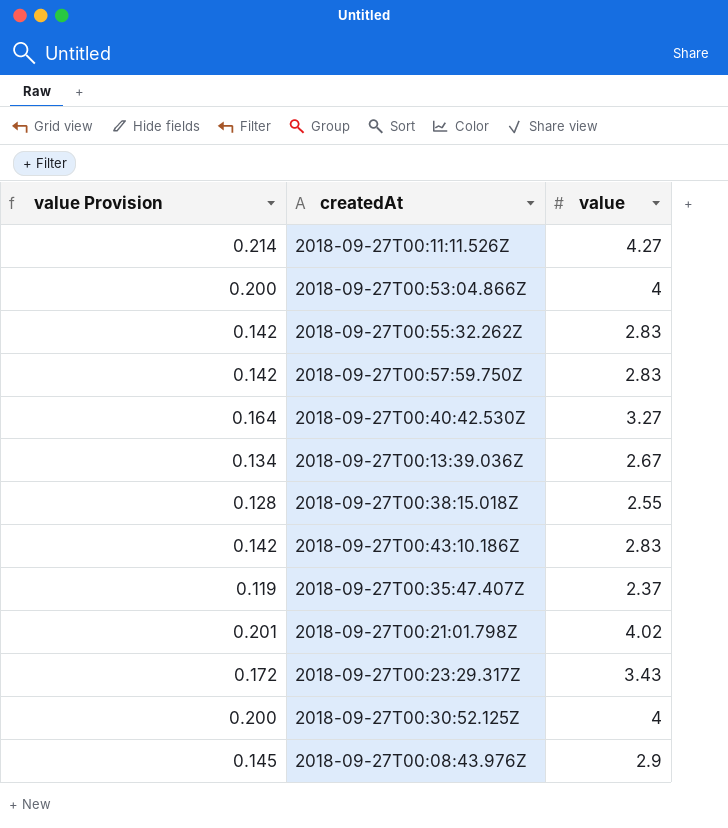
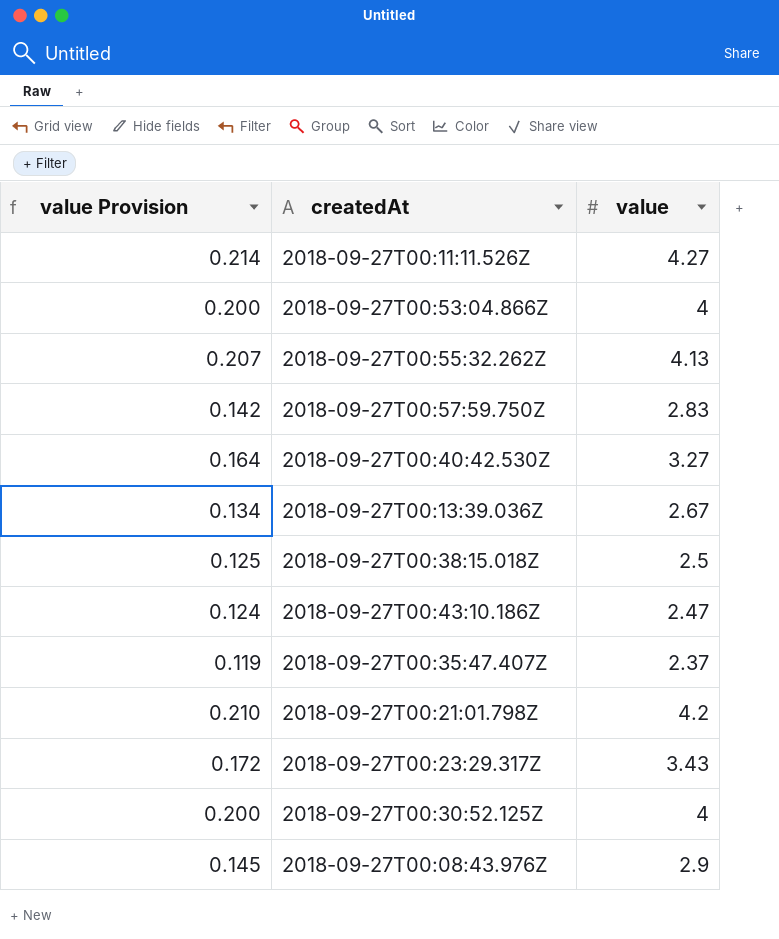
2018-09-27T00:55:32.262Z | value Provision: 0.142 -> 0.207
2018-09-27T00:55:32.262Z | value: 2.83 -> 4.13
2018-09-27T00:38:15.018Z | value Provision: 0.128 -> 0.125
2018-09-27T00:38:15.018Z | value: 2.55 -> 2.5
2018-09-27T00:43:10.186Z | value Provision: 0.142 -> 0.124
2018-09-27T00:43:10.186Z | value: 2.83 -> 2.47
2018-09-27T00:21:01.798Z | value Provision: 0.201 -> 0.210
2018-09-27T00:21:01.798Z | value: 4.02 -> 4.2

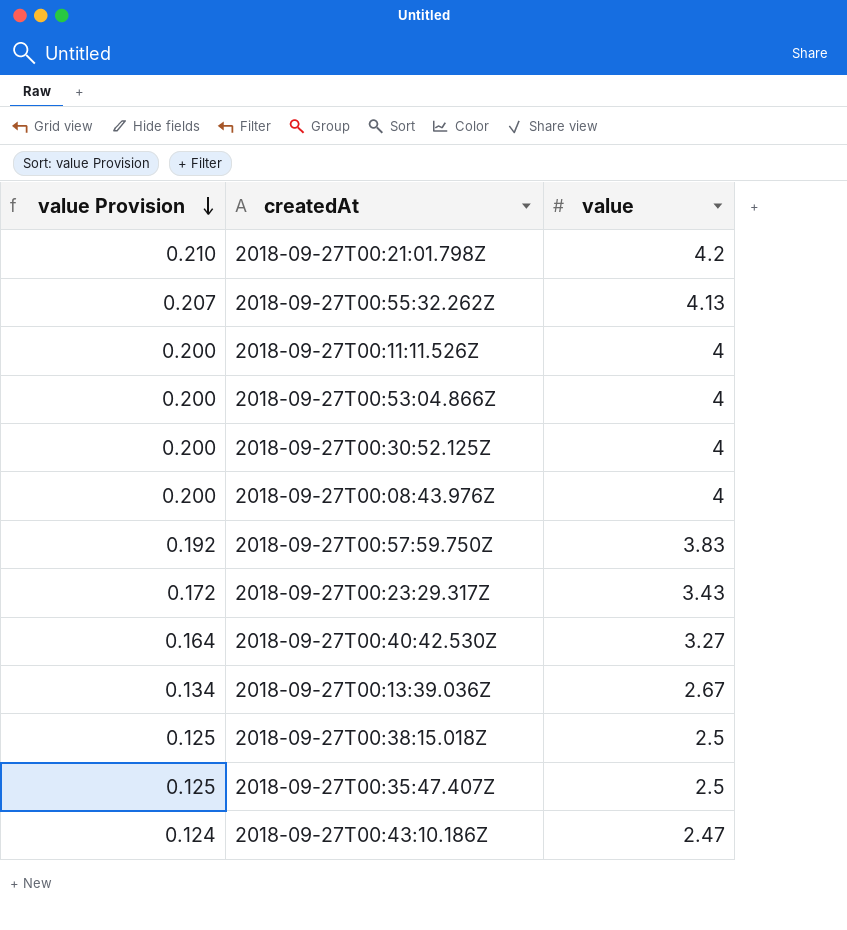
row order: none -> value Provision descending
2018-09-27T00:11:11.526Z | value Provision: 0.214 -> 0.200
2018-09-27T00:11:11.526Z | value: 4.27 -> 4
2018-09-27T00:08:43.976Z | value Provision: 0.145 -> 0.200
2018-09-27T00:08:43.976Z | value: 2.9 -> 4
2018-09-27T00:57:59.750Z | value Provision: 0.142 -> 0.192
2018-09-27T00:57:59.750Z | value: 2.83 -> 3.83
2018-09-27T00:35:47.407Z | value Provision: 0.119 -> 0.125
2018-09-27T00:35:47.407Z | value: 2.37 -> 2.5

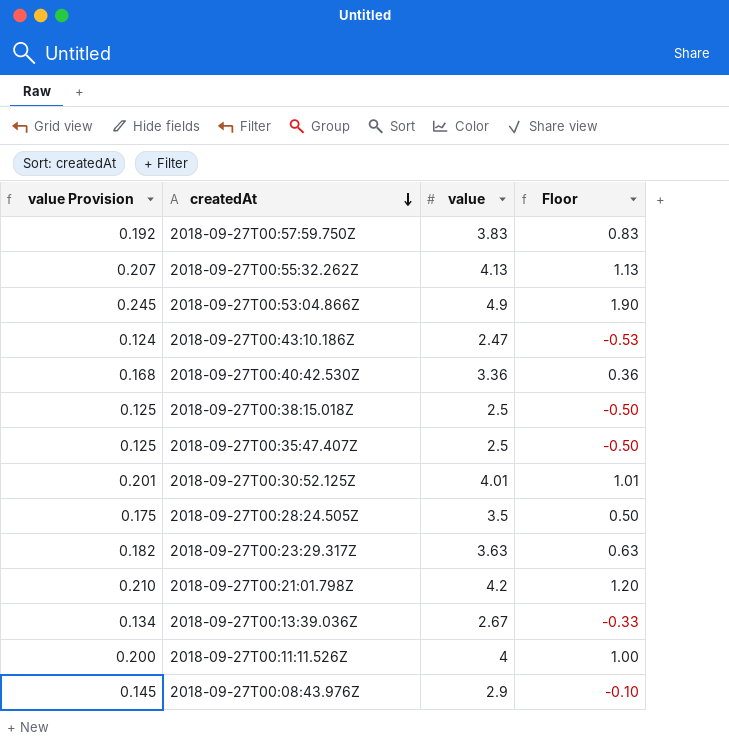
row order: value Provision descending -> createdAt descending
column Floor | formula: none -> [value] - 3
2018-09-27T00:53:04.866Z | value Provision: 0.200 -> 0.245
2018-09-27T00:53:04.866Z | value: 4 -> 4.9
2018-09-27T00:40:42.530Z | value Provision: 0.164 -> 0.168
2018-09-27T00:40:42.530Z | value: 3.27 -> 3.36
2018-09-27T00:30:52.125Z | value Provision: 0.200 -> 0.201
2018-09-27T00:30:52.125Z | value: 4 -> 4.01
row 2018-09-27T00:28:24.505Z: none -> 0.175 | 3.5 | 0.50
2018-09-27T00:23:29.317Z | value Provision: 0.172 -> 0.182
2018-09-27T00:23:29.317Z | value: 3.43 -> 3.63
2018-09-27T00:08:43.976Z | value Provision: 0.200 -> 0.145
2018-09-27T00:08:43.976Z | value: 4 -> 2.9

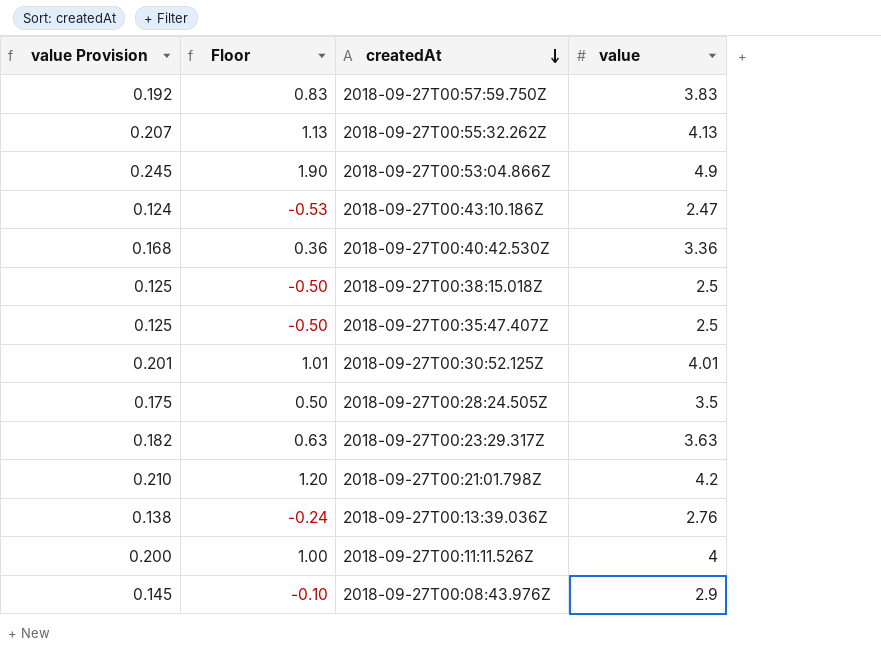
column Floor | position: 4 -> 2
2018-09-27T00:13:39.036Z | value Provision: 0.134 -> 0.138
2018-09-27T00:13:39.036Z | Floor: -0.33 -> -0.24
2018-09-27T00:13:39.036Z | value: 2.67 -> 2.76

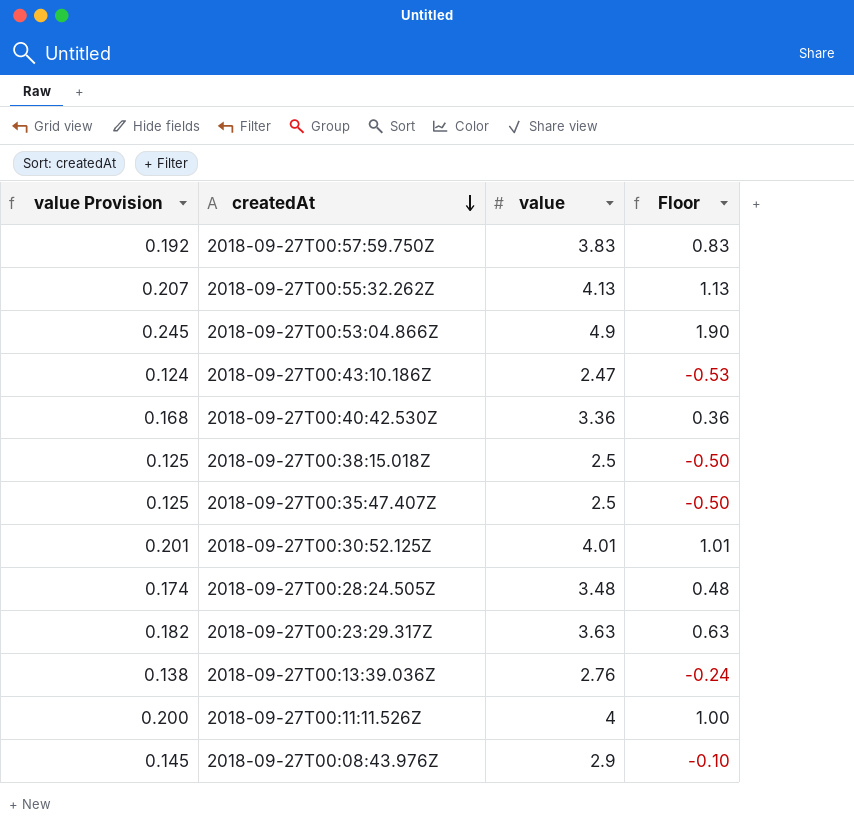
column Floor | position: 2 -> 4
row 2018-09-27T00:21:01.798Z: 0.210 | 1.20 | 4.2 -> none
2018-09-27T00:28:24.505Z | value Provision: 0.175 -> 0.174
2018-09-27T00:28:24.505Z | value: 3.5 -> 3.48
2018-09-27T00:28:24.505Z | Floor: 0.50 -> 0.48

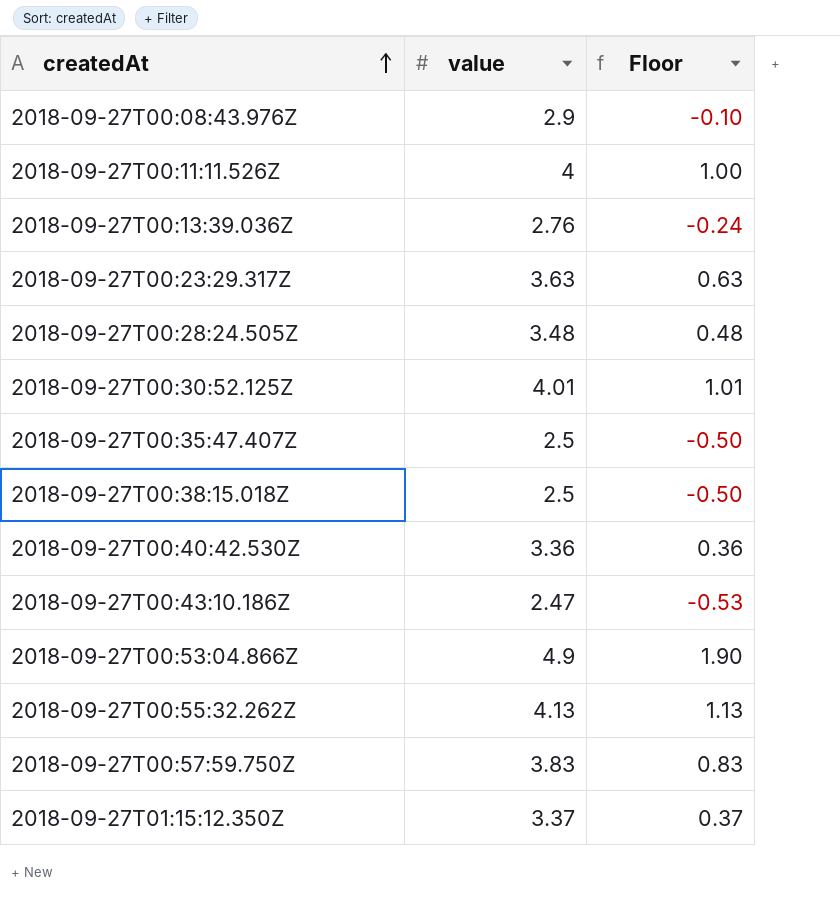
row order: createdAt descending -> createdAt ascending
column value Provision | formula: [value] * 0.05 -> none
row 2018-09-27T01:15:12.350Z: none -> 3.37 | 0.37

